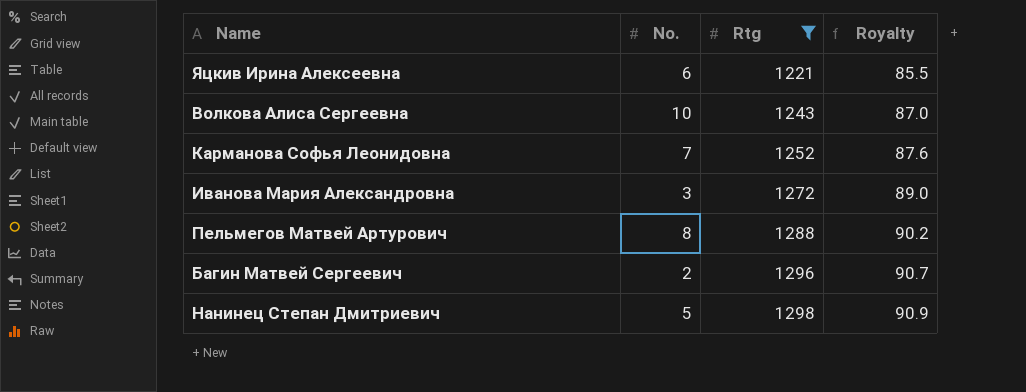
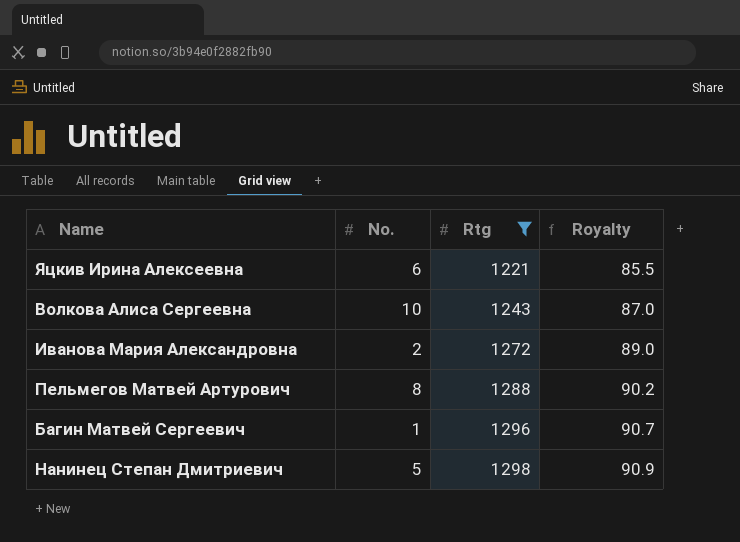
row Карманова Софья Леонидовна: 7 | 1252 | 87.6 -> none
Иванова Мария Александровна | No.: 3 -> 2
Багин Матвей Сергеевич | No.: 2 -> 1

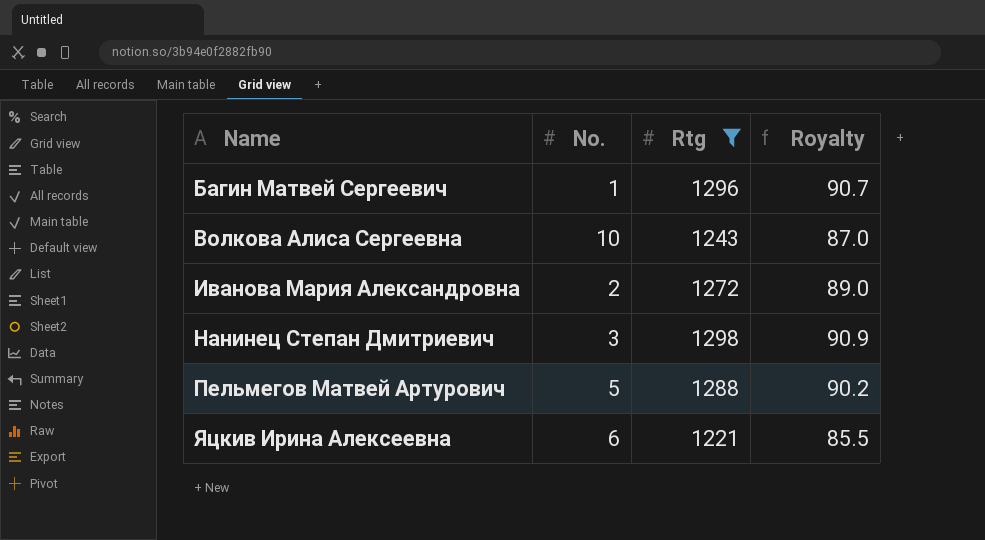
row order: Rtg ascending -> Name ascending
Нанинец Степан Дмитриевич | No.: 5 -> 3
Пельмегов Матвей Артурович | No.: 8 -> 5

